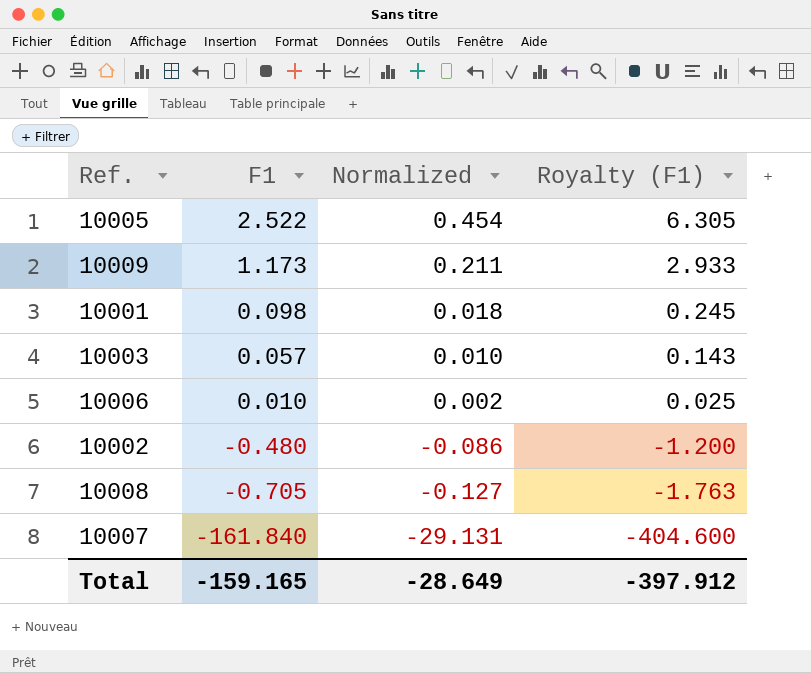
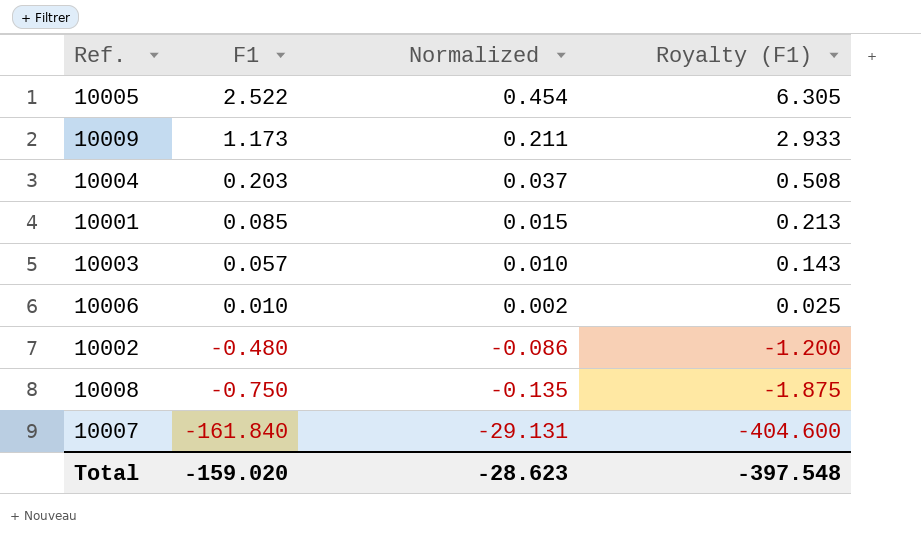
row 10004: none -> 0.203 | 0.037 | 0.508
10001 | F1: 0.098 -> 0.085
10001 | Normalized: 0.018 -> 0.015
10001 | Royalty (F1): 0.245 -> 0.213
10008 | F1: -0.705 -> -0.750
10008 | Normalized: -0.127 -> -0.135
10008 | Royalty (F1): -1.763 -> -1.875
Total | F1: -159.165 -> -159.020
Total | Normalized: -28.649 -> -28.623
Total | Royalty (F1): -397.912 -> -397.548

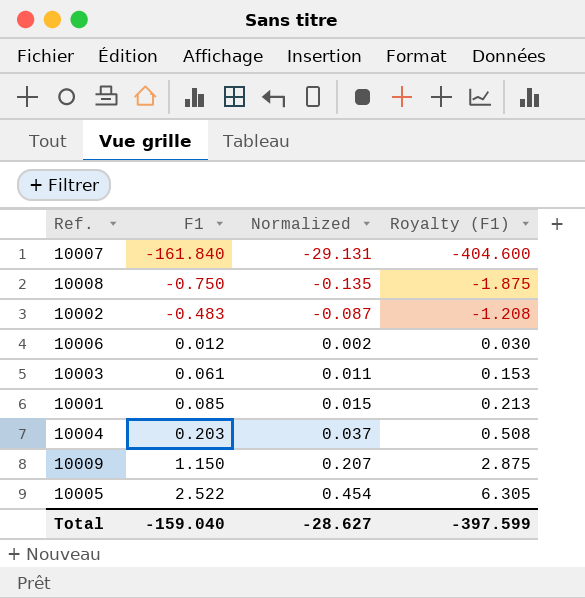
row order: F1 descending -> F1 ascending
10002 | F1: -0.480 -> -0.483
10002 | Normalized: -0.086 -> -0.087
10002 | Royalty (F1): -1.200 -> -1.208
10006 | F1: 0.010 -> 0.012
10006 | Royalty (F1): 0.025 -> 0.030
10003 | F1: 0.057 -> 0.061
10003 | Normalized: 0.010 -> 0.011
10003 | Royalty (F1): 0.143 -> 0.153
10009 | F1: 1.173 -> 1.150
10009 | Normalized: 0.211 -> 0.207
10009 | Royalty (F1): 2.933 -> 2.875
Total | F1: -159.020 -> -159.040
Total | Normalized: -28.623 -> -28.627
Total | Royalty (F1): -397.548 -> -397.599

